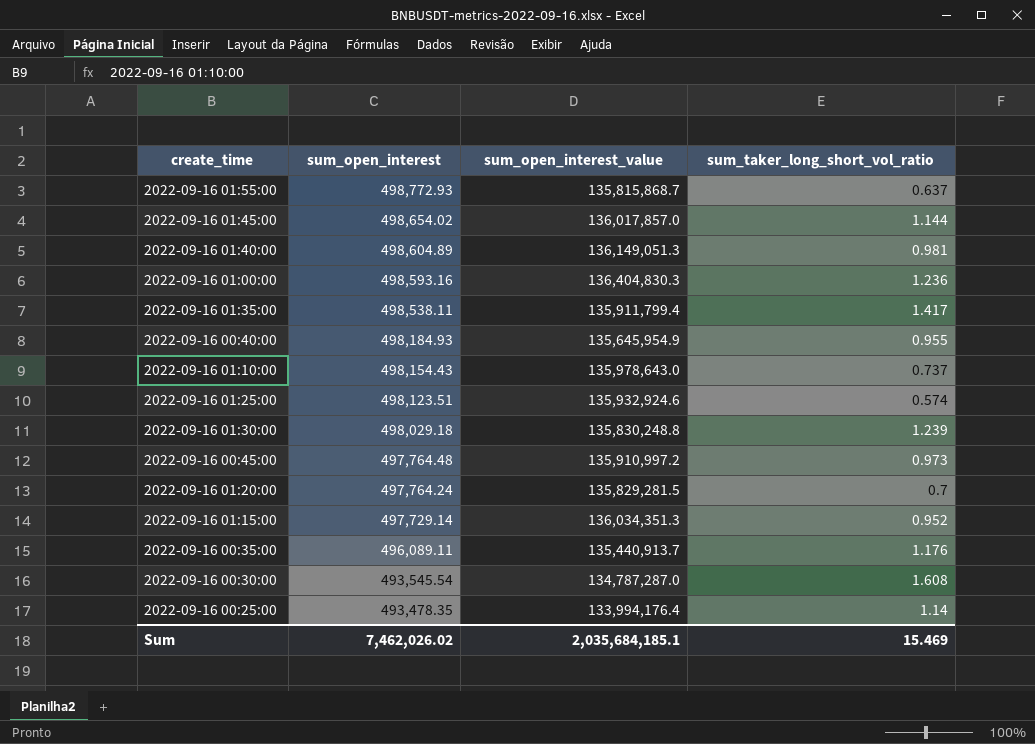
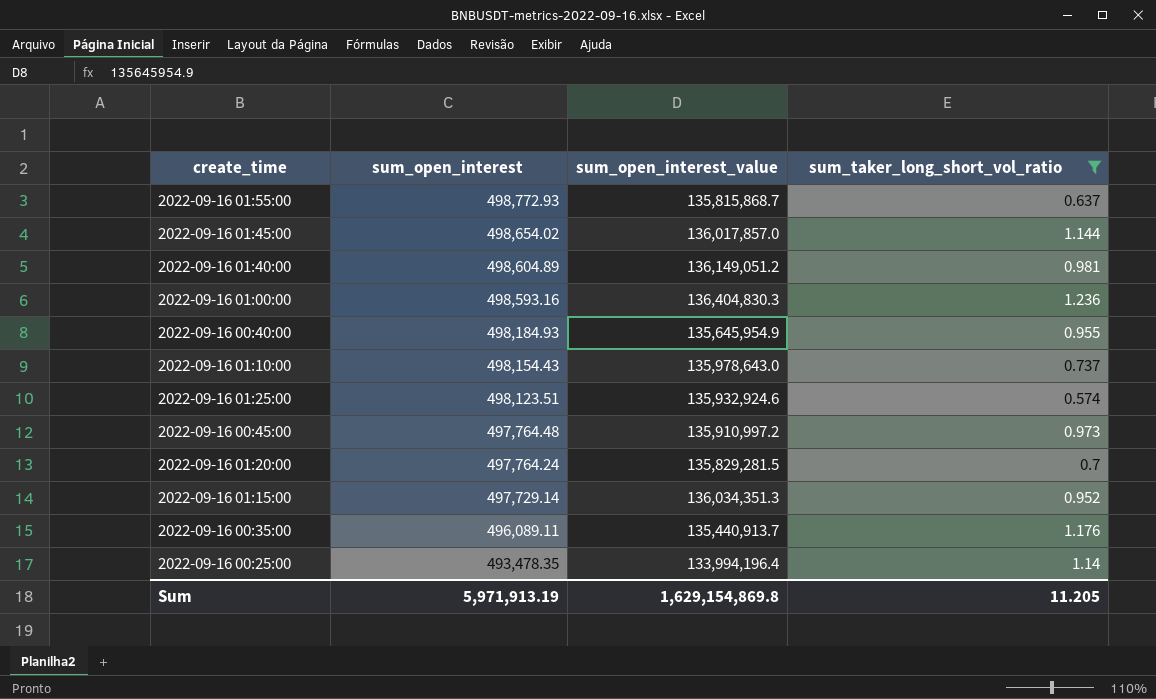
filter: none -> sum_taker_long_short_vol_ratio <= 1.236
2022-09-16 01:40:00 | sum_open_interest_value: 136,149,051.3 -> 136,149,051.2
2022-09-16 00:25:00 | sum_open_interest_value: 133,994,176.4 -> 133,994,196.4
Sum | sum_open_interest: 7,462,026.02 -> 5,971,913.19
Sum | sum_open_interest_value: 2,035,684,185.1 -> 1,629,154,869.8
Sum | sum_taker_long_short_vol_ratio: 15.469 -> 11.205

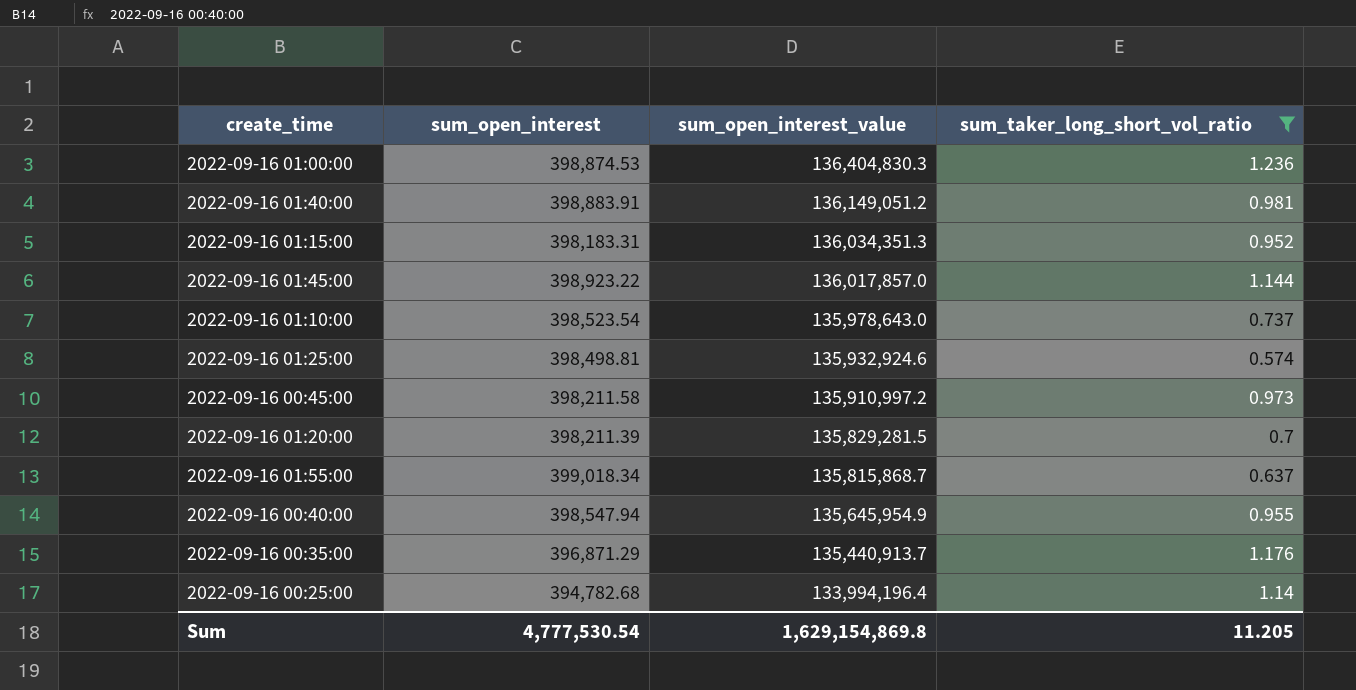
row order: sum_open_interest descending -> sum_open_interest_value descending
2022-09-16 01:00:00 | sum_open_interest: 498,593.16 -> 398,874.53
2022-09-16 01:40:00 | sum_open_interest: 498,604.89 -> 398,883.91
2022-09-16 01:15:00 | sum_open_interest: 497,729.14 -> 398,183.31
2022-09-16 01:45:00 | sum_open_interest: 498,654.02 -> 398,923.22
2022-09-16 01:10:00 | sum_open_interest: 498,154.43 -> 398,523.54
2022-09-16 01:25:00 | sum_open_interest: 498,123.51 -> 398,498.81
2022-09-16 00:45:00 | sum_open_interest: 497,764.48 -> 398,211.58
2022-09-16 01:20:00 | sum_open_interest: 497,764.24 -> 398,211.39
2022-09-16 01:55:00 | sum_open_interest: 498,772.93 -> 399,018.34
2022-09-16 00:40:00 | sum_open_interest: 498,184.93 -> 398,547.94
2022-09-16 00:35:00 | sum_open_interest: 496,089.11 -> 396,871.29
2022-09-16 00:25:00 | sum_open_interest: 493,478.35 -> 394,782.68
Sum | sum_open_interest: 5,971,913.19 -> 4,777,530.54

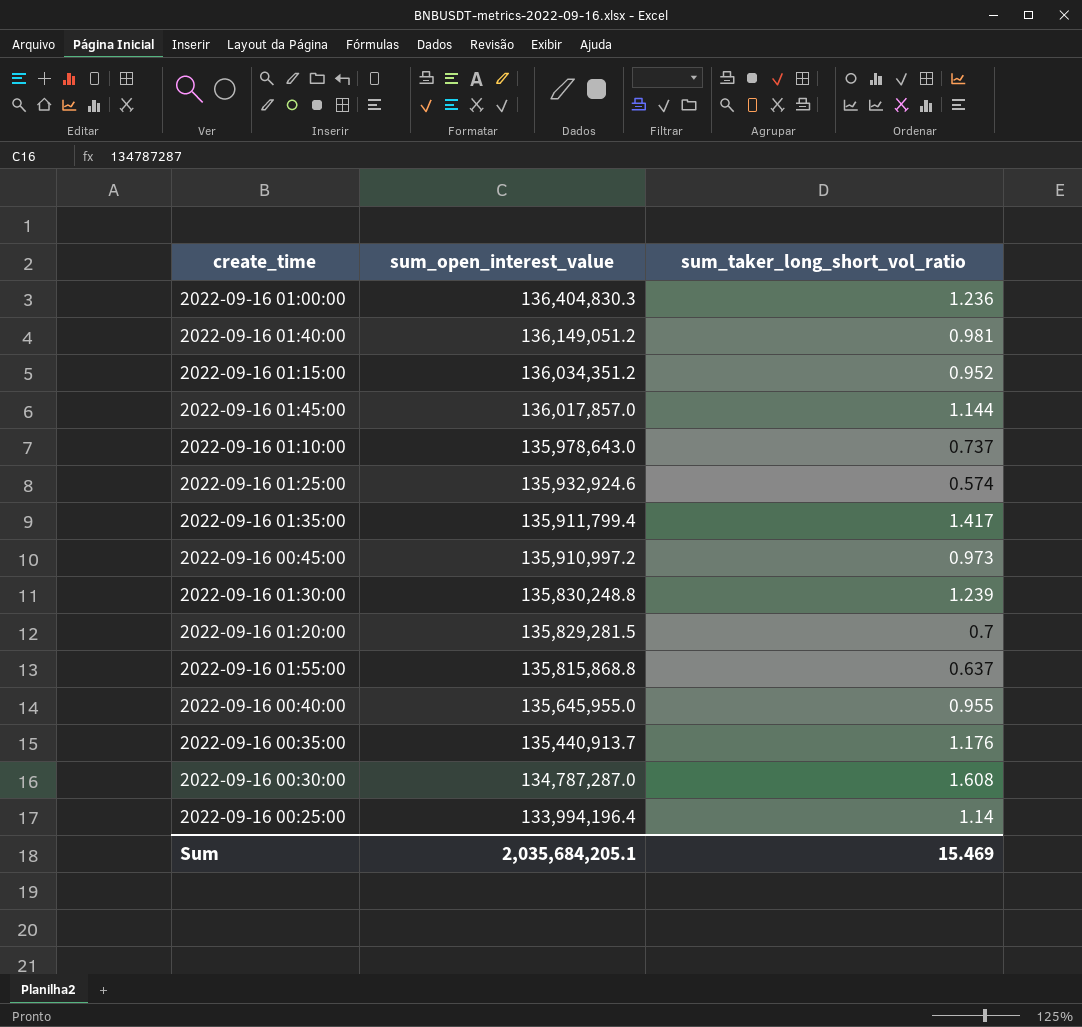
filter: sum_taker_long_short_vol_ratio <= 1.236 -> none
column sum_open_interest | position: 2 -> none
2022-09-16 01:15:00 | sum_open_interest_value: 136,034,351.3 -> 136,034,351.2
2022-09-16 01:55:00 | sum_open_interest_value: 135,815,868.7 -> 135,815,868.8
2022-09-16 00:40:00 | sum_open_interest_value: 135,645,954.9 -> 135,645,955.0
Sum | sum_open_interest_value: 1,629,154,869.8 -> 2,035,684,205.1
Sum | sum_taker_long_short_vol_ratio: 11.205 -> 15.469

